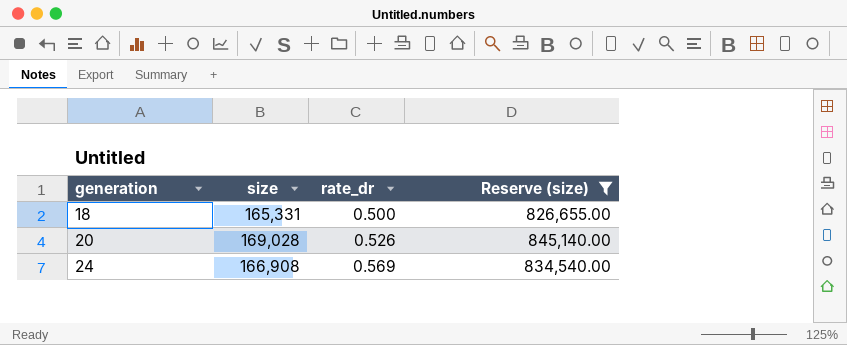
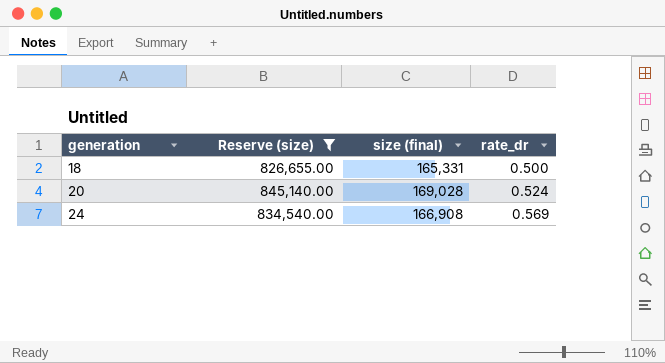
column Reserve (size) | position: 4 -> 2
column name: size -> size (final)
20 | rate_dr: 0.526 -> 0.524

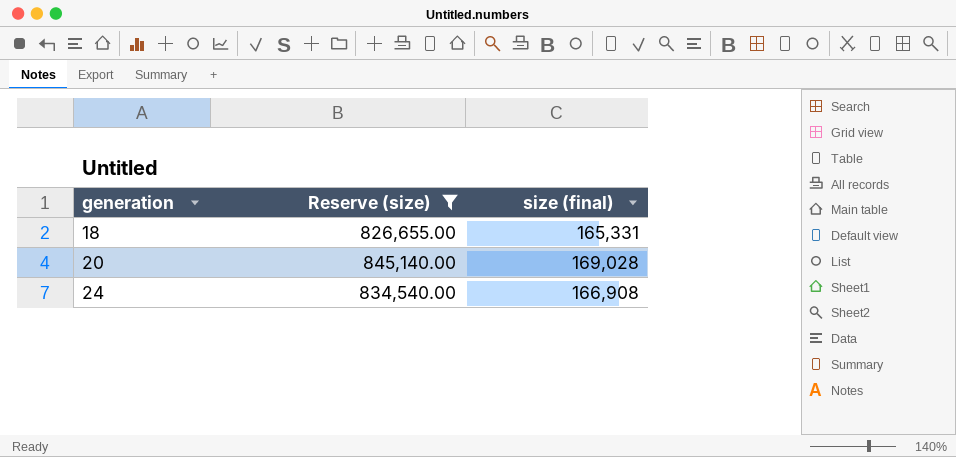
column rate_dr | position: 4 -> none

